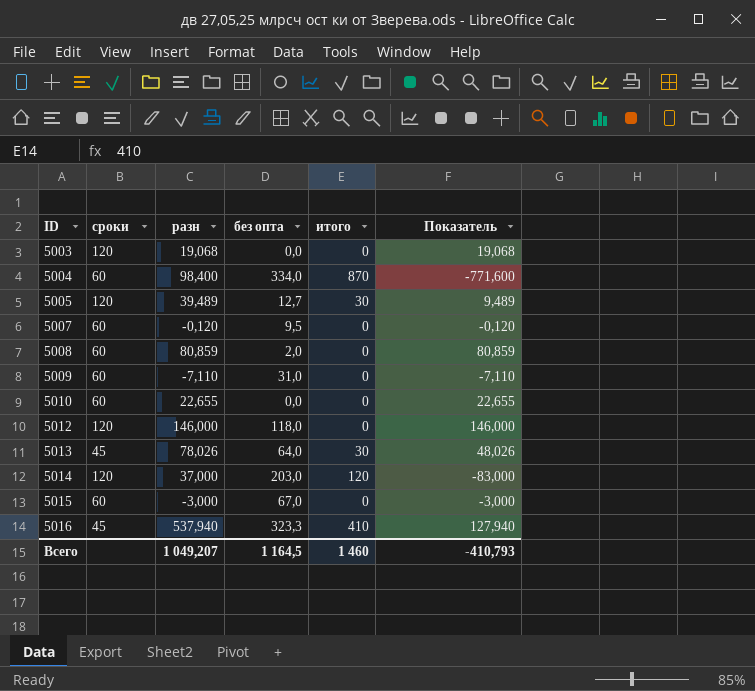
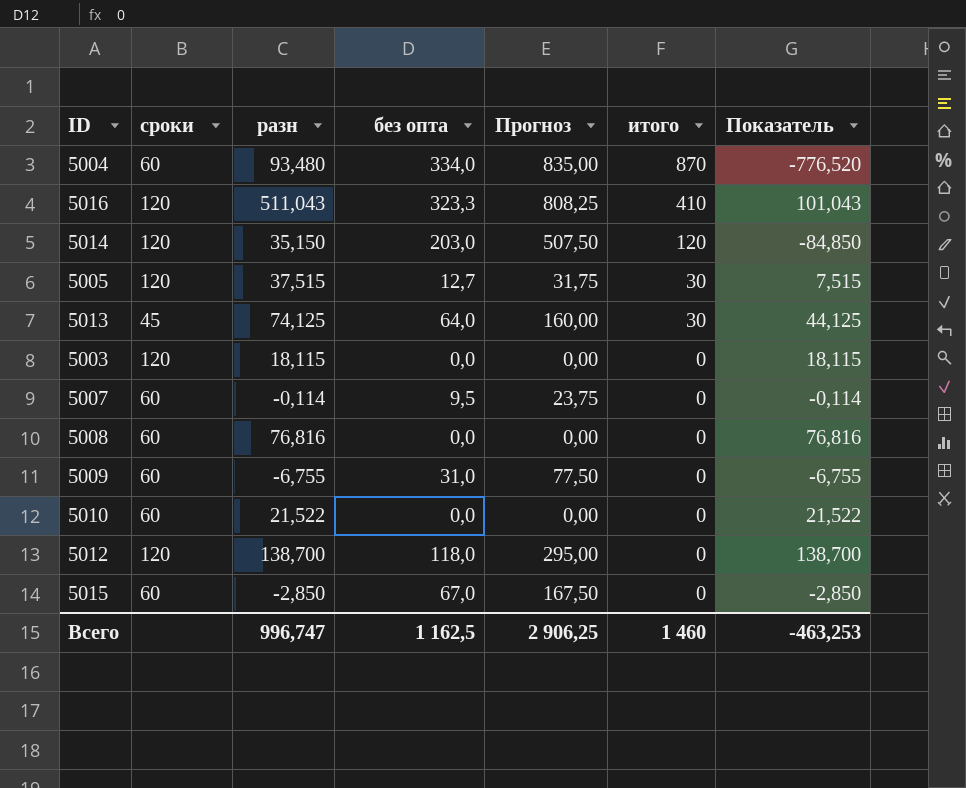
row order: ID ascending -> итого descending
column Прогноз | formula: none -> [без опта] * 2,5
5004 | разн: 98,400 -> 93,480
5004 | Показатель: -771,600 -> -776,520
5016 | сроки: 45 -> 120
5016 | разн: 537,940 -> 511,043
5016 | Показатель: 127,940 -> 101,043
5014 | разн: 37,000 -> 35,150
5014 | Показатель: -83,000 -> -84,850
5005 | разн: 39,489 -> 37,515
5005 | Показатель: 9,489 -> 7,515
5013 | разн: 78,026 -> 74,125
5013 | Показатель: 48,026 -> 44,125
5003 | разн: 19,068 -> 18,115
5003 | Показатель: 19,068 -> 18,115
5007 | разн: -0,120 -> -0,114
5007 | Показатель: -0,120 -> -0,114
5008 | разн: 80,859 -> 76,816
5008 | без опта: 2,0 -> 0,0
5008 | Показатель: 80,859 -> 76,816
5009 | разн: -7,110 -> -6,755
5009 | Показатель: -7,110 -> -6,755
5010 | разн: 22,655 -> 21,522
5010 | Показатель: 22,655 -> 21,522
5012 | разн: 146,000 -> 138,700
5012 | Показатель: 146,000 -> 138,700
5015 | разн: -3,000 -> -2,850
5015 | Показатель: -3,000 -> -2,850
Всего | разн: 1 049,207 -> 996,747
Всего | без опта: 1 164,5 -> 1 162,5
Всего | Показатель: -410,793 -> -463,253

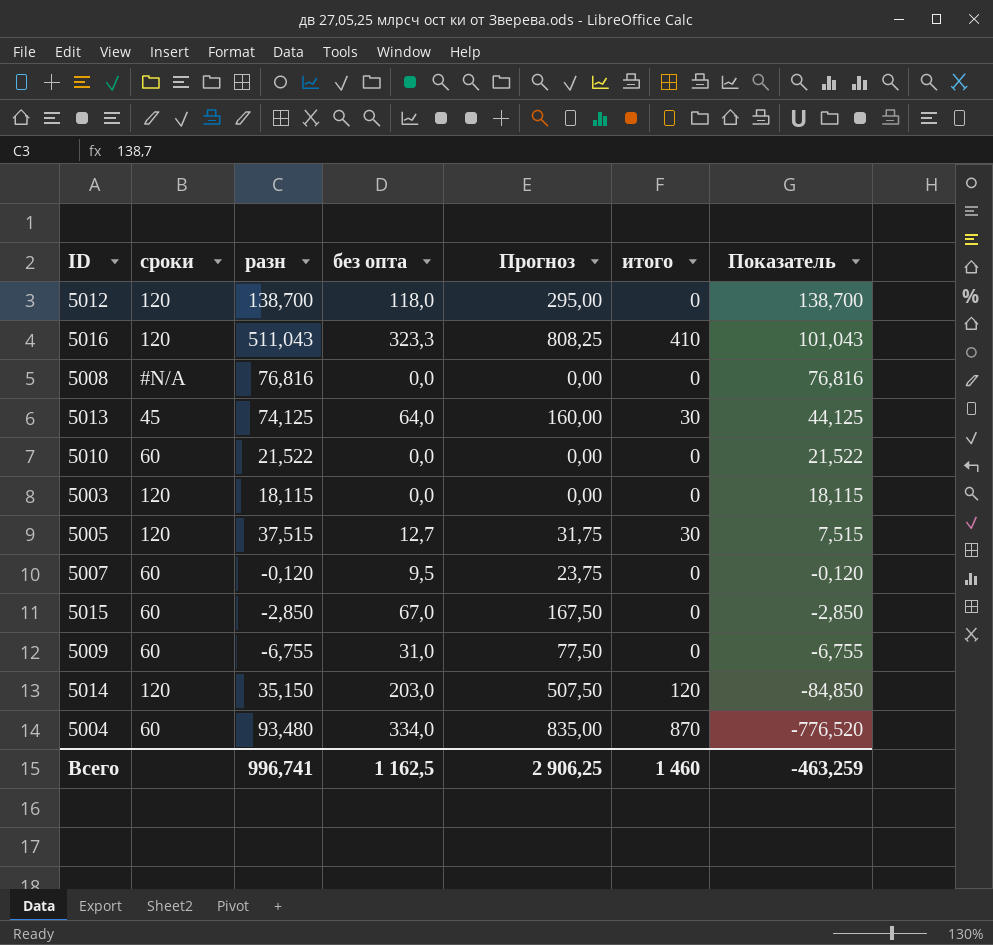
row order: итого descending -> Показатель descending
5008 | сроки: 60 -> #N/A
5007 | разн: -0,114 -> -0,120
5007 | Показатель: -0,114 -> -0,120
Всего | разн: 996,747 -> 996,741
Всего | Показатель: -463,253 -> -463,259

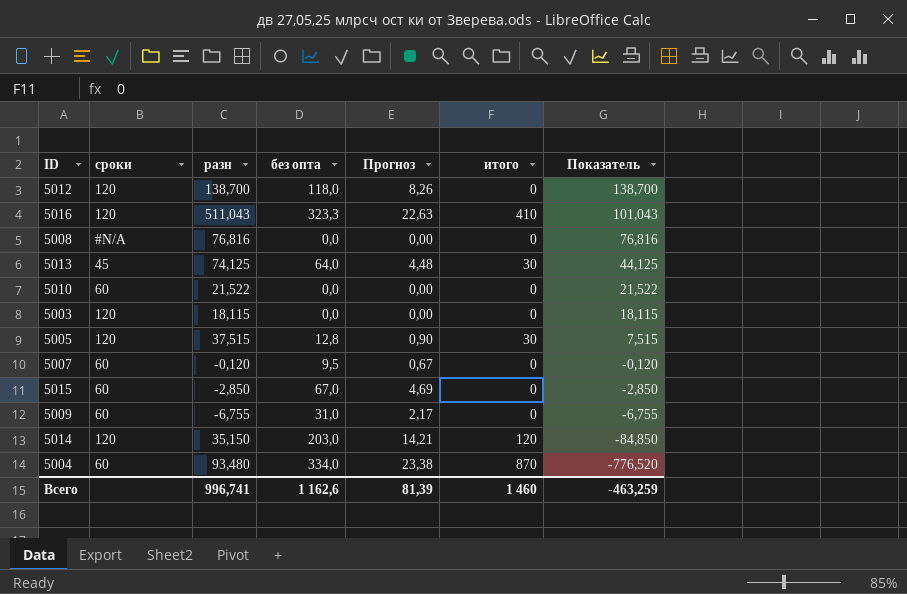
column Прогноз | formula: [без опта] * 2,5 -> [без опта] * 0,07
5005 | без опта: 12,7 -> 12,8
Всего | без опта: 1 162,5 -> 1 162,6
Всего | Прогноз: 2 906,25 -> 81,39

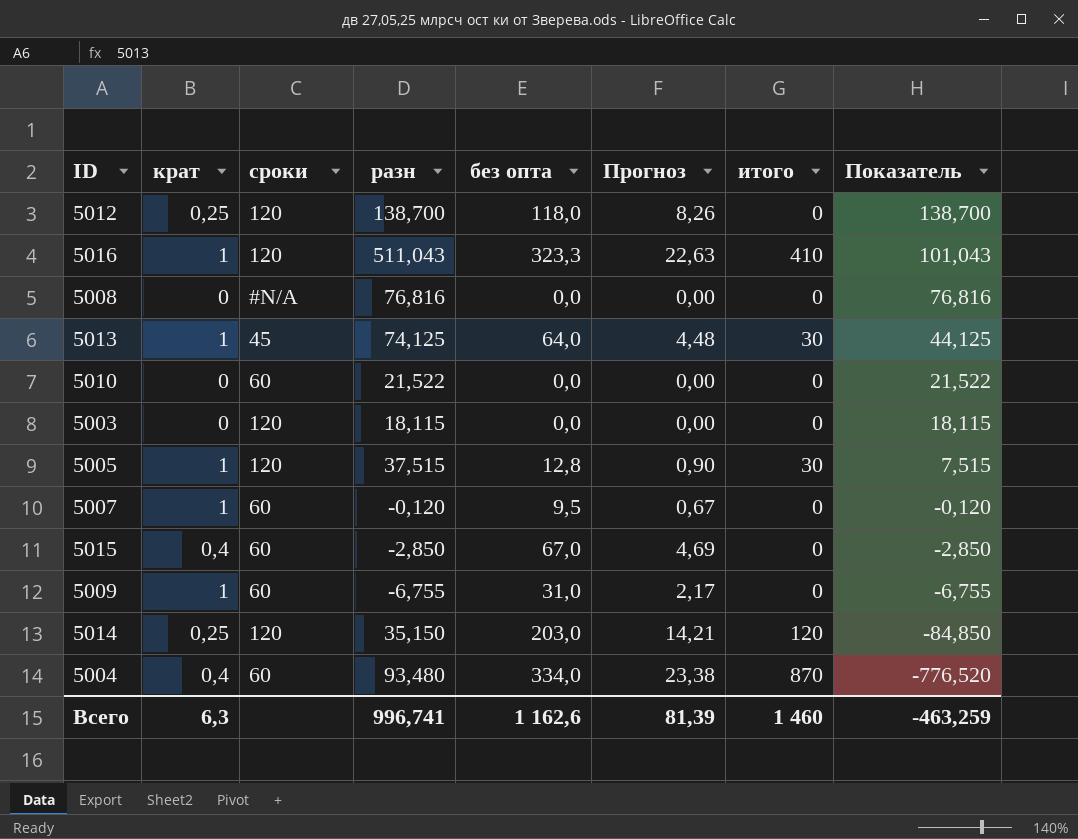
column крат | position: none -> 2

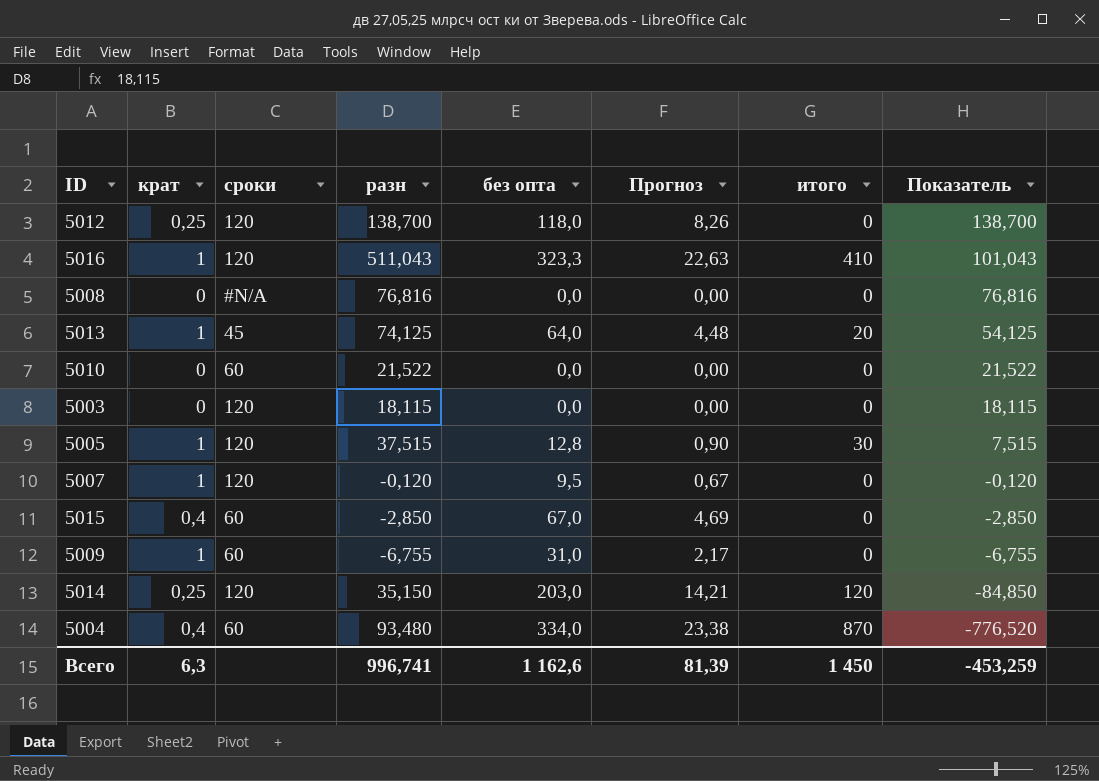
5013 | итого: 30 -> 20
5013 | Показатель: 44,125 -> 54,125
5007 | сроки: 60 -> 120
Всего | итого: 1 460 -> 1 450
Всего | Показатель: -463,259 -> -453,259

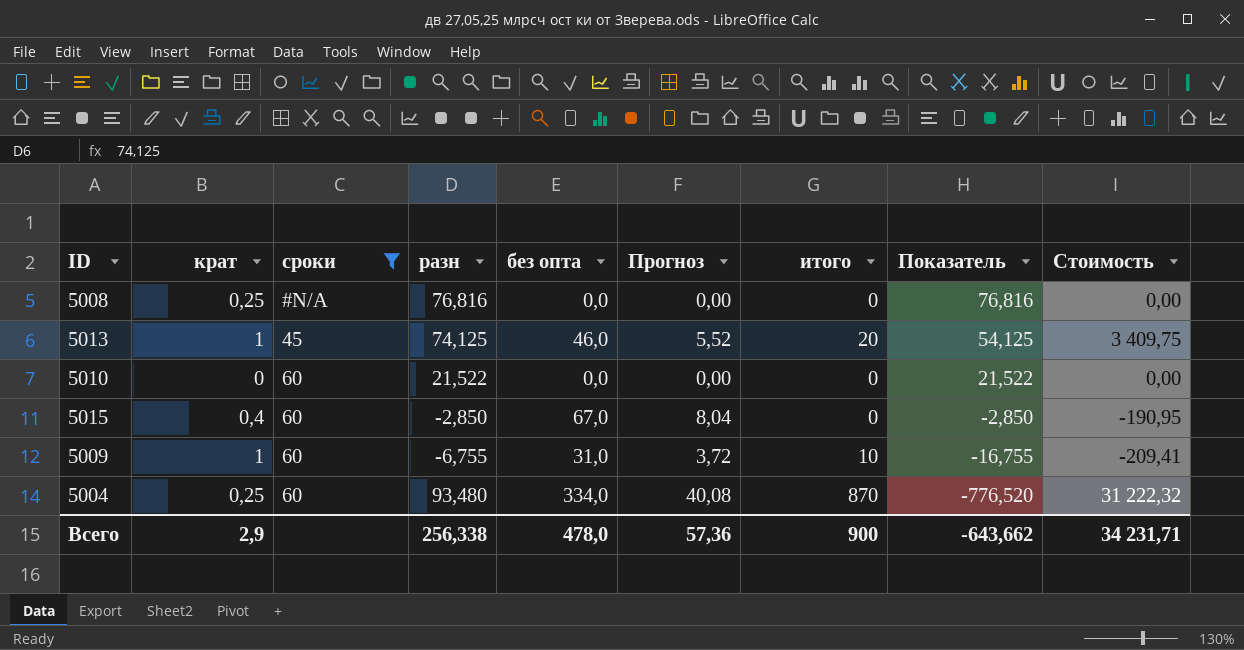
filter: none -> сроки != 120
column Прогноз | formula: [без опта] * 0,07 -> [без опта] * 0,12
column Стоимость | formula: none -> [разн] * [без опта]
5008 | крат: 0 -> 0,25
5013 | без опта: 64,0 -> 46,0
5009 | итого: 0 -> 10
5009 | Показатель: -6,755 -> -16,755
5004 | крат: 0,4 -> 0,25
Всего | крат: 6,3 -> 2,9
Всего | разн: 996,741 -> 256,338
Всего | без опта: 1 162,6 -> 478,0
Всего | Прогноз: 81,39 -> 57,36
Всего | итого: 1 450 -> 900
Всего | Показатель: -453,259 -> -643,662

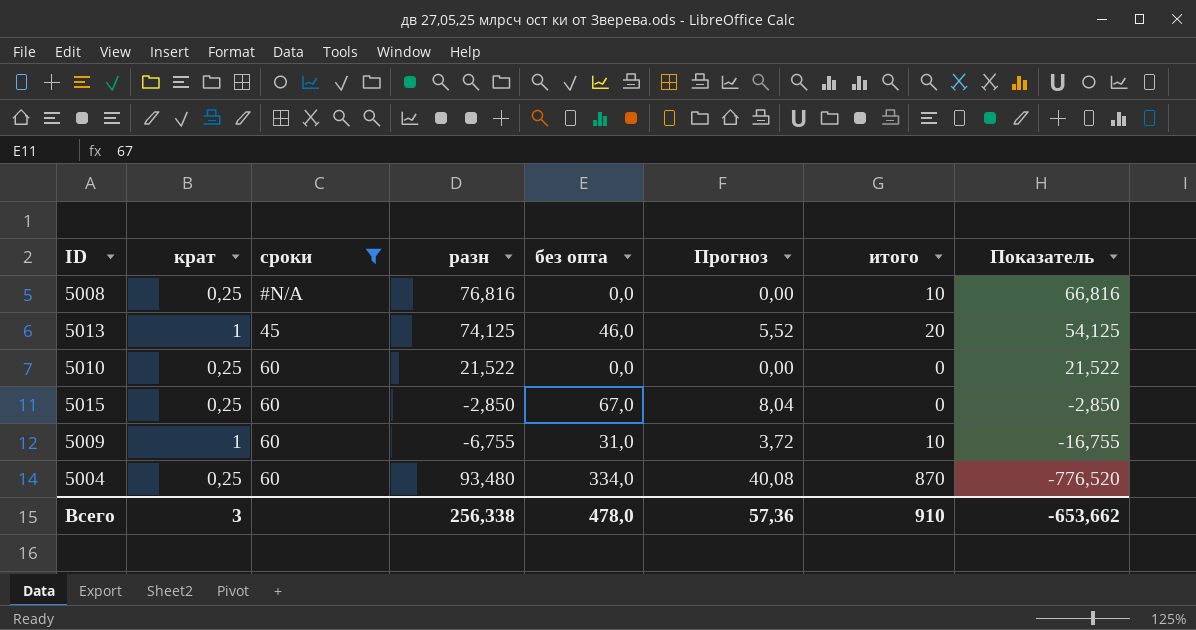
column Стоимость | formula: [разн] * [без опта] -> none
5008 | итого: 0 -> 10
5008 | Показатель: 76,816 -> 66,816
5010 | крат: 0 -> 0,25
5015 | крат: 0,4 -> 0,25
Всего | крат: 2,9 -> 3
Всего | итого: 900 -> 910
Всего | Показатель: -643,662 -> -653,662

